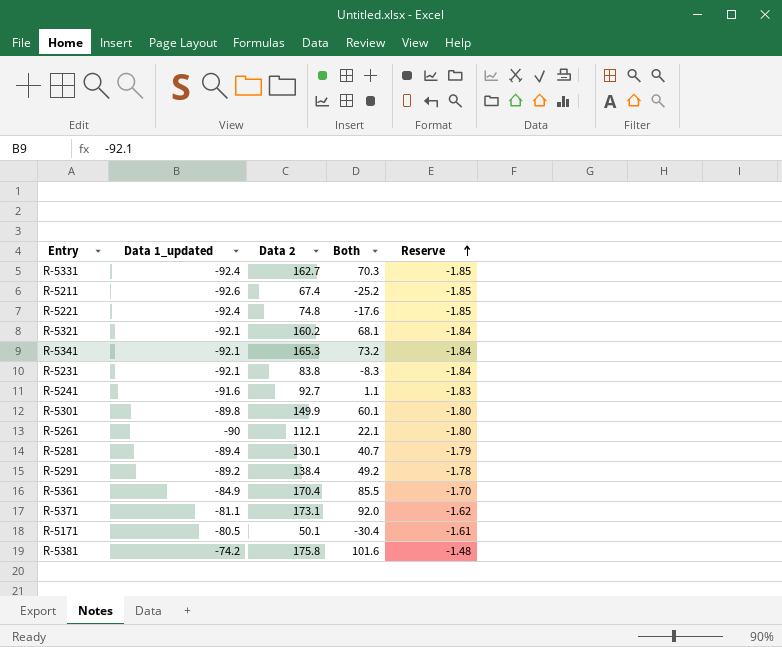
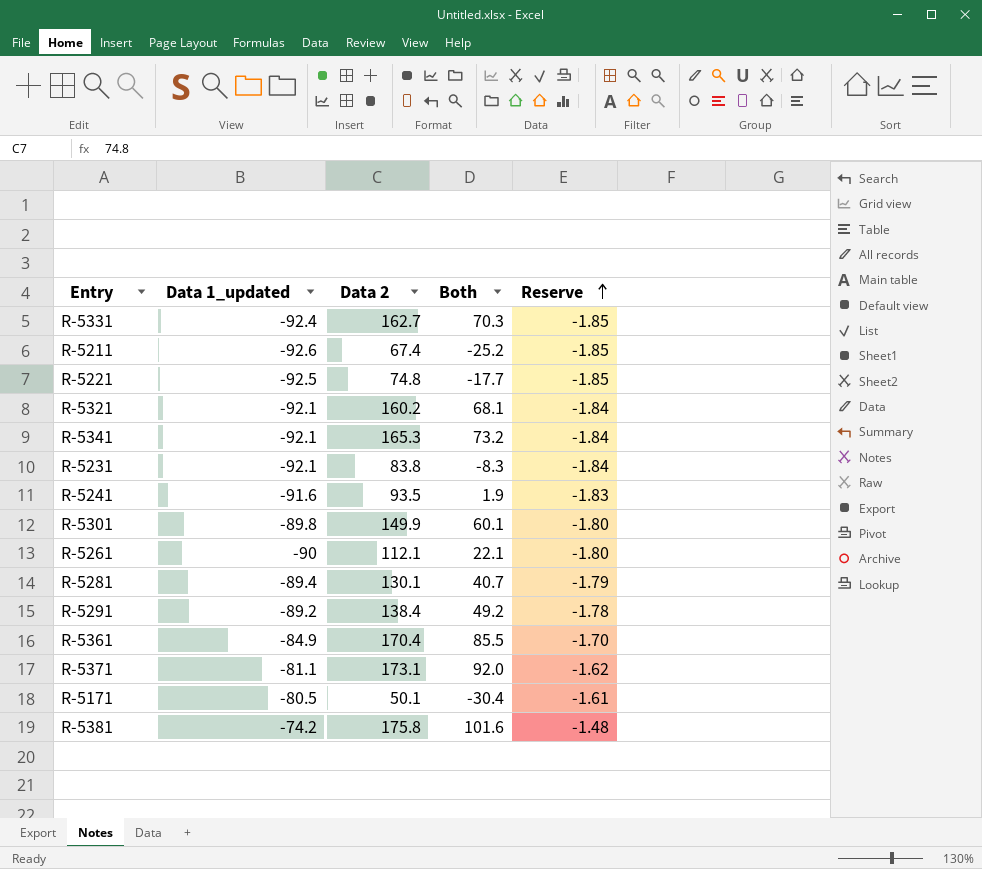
R-5221 | Data 1_updated: -92.4 -> -92.5
R-5221 | Both: -17.6 -> -17.7
R-5241 | Data 2: 92.7 -> 93.5
R-5241 | Both: 1.1 -> 1.9

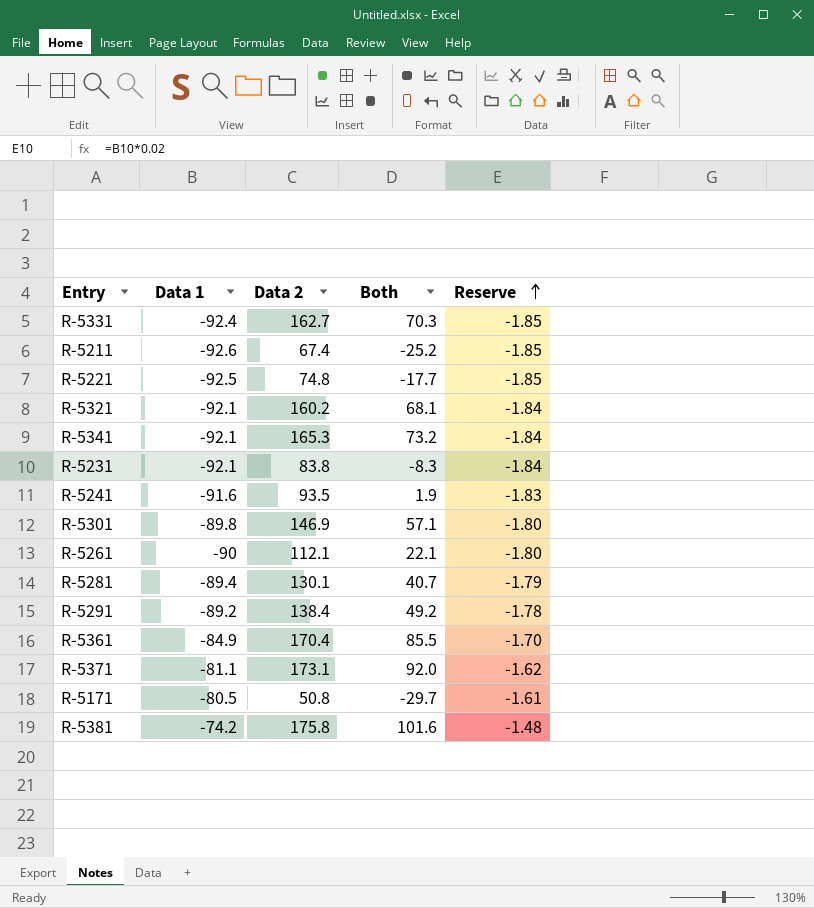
column name: Data 1_updated -> Data 1
R-5301 | Data 2: 149.9 -> 146.9
R-5301 | Both: 60.1 -> 57.1
R-5171 | Data 2: 50.1 -> 50.8
R-5171 | Both: -30.4 -> -29.7

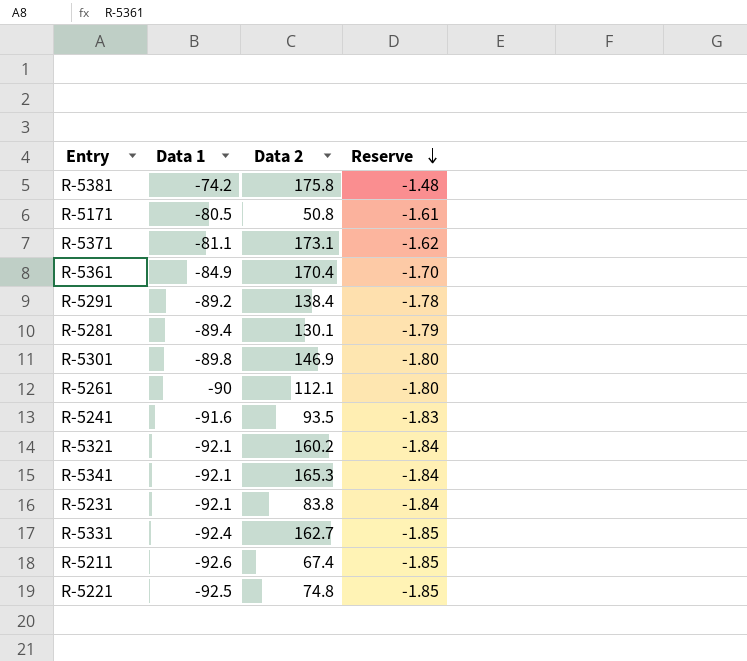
row order: Reserve ascending -> Reserve descending
column Both | formula: [Data 1] + [Data 2] -> none

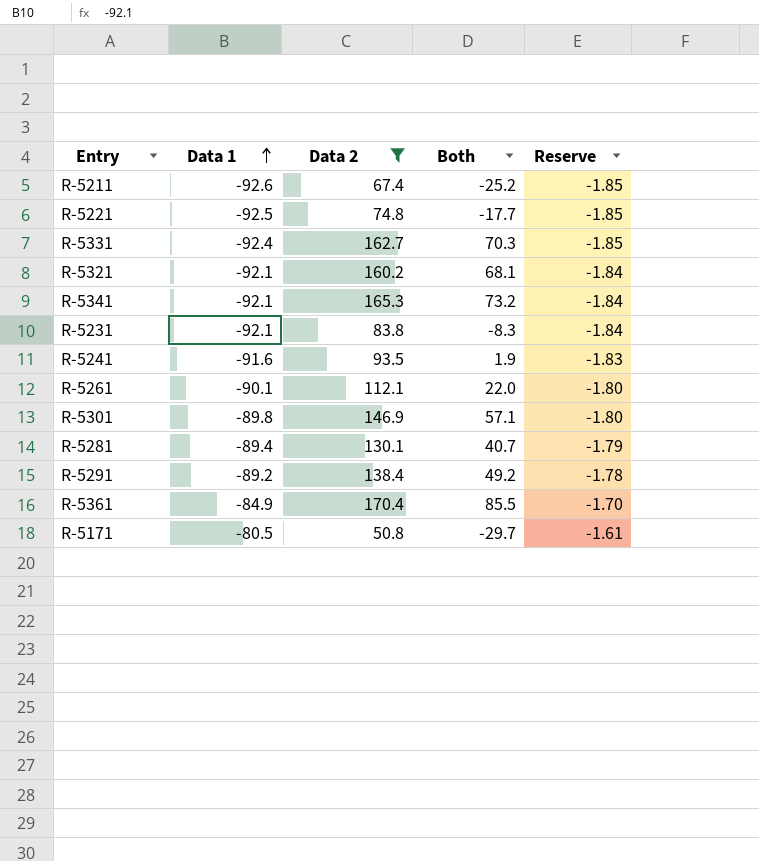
filter: none -> Data 2 <= 170.4
row order: Reserve descending -> Data 1 ascending
column Both | formula: none -> [Data 1] + [Data 2]
R-5261 | Data 1: -90 -> -90.1

